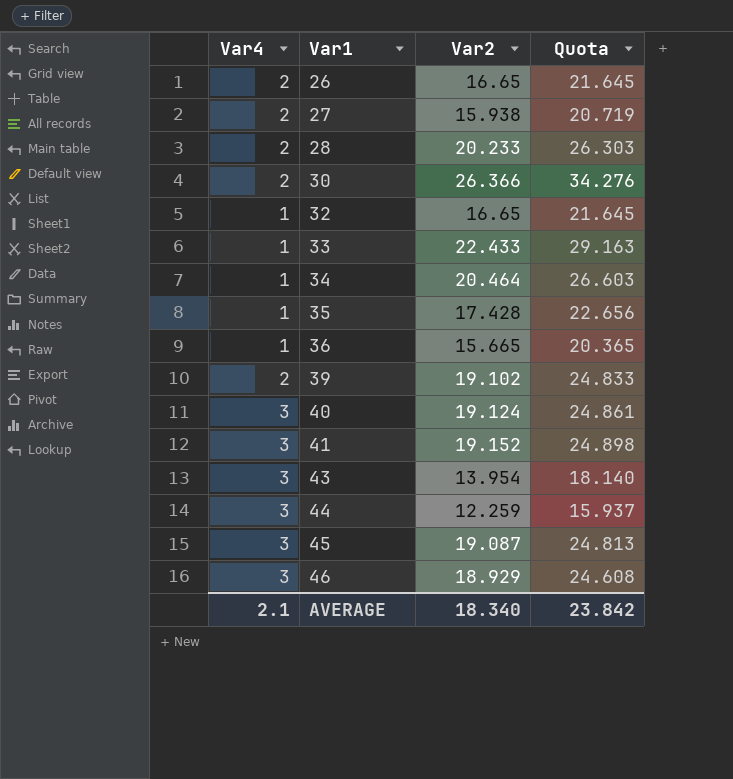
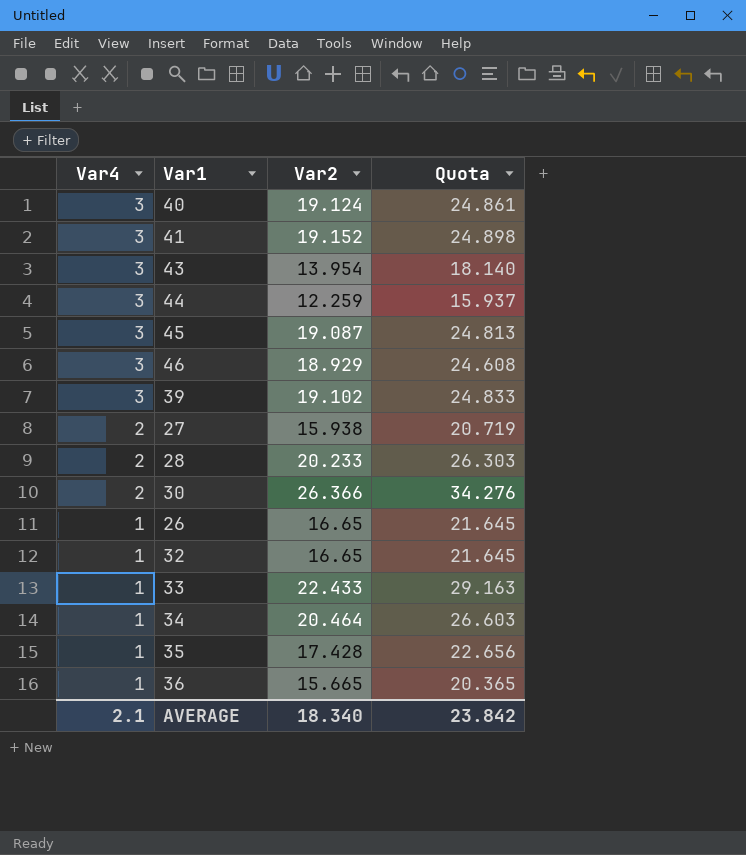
row order: Var1 ascending -> Var4 descending
39 | Var4: 2 -> 3
26 | Var4: 2 -> 1

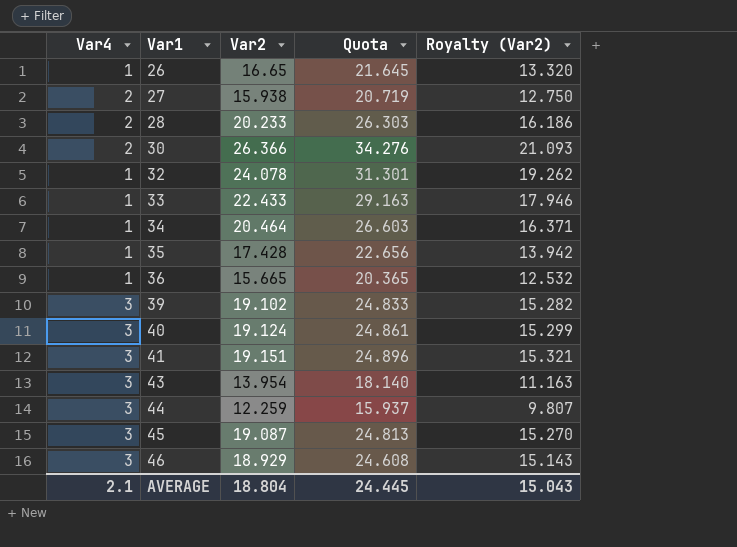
row order: Var4 descending -> Var1 ascending
column Royalty (Var2) | formula: none -> [Var2] * 0.8
32 | Var2: 16.65 -> 24.078
32 | Quota: 21.645 -> 31.301
41 | Var2: 19.152 -> 19.151
41 | Quota: 24.898 -> 24.896
AVERAGE | Var2: 18.340 -> 18.804
AVERAGE | Quota: 23.842 -> 24.445

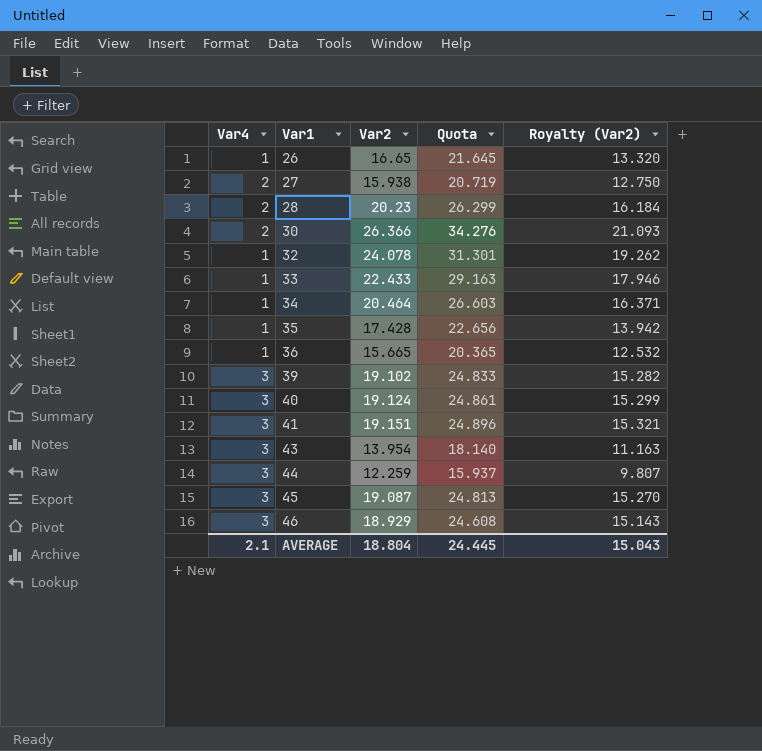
28 | Var2: 20.233 -> 20.23
28 | Quota: 26.303 -> 26.299
28 | Royalty (Var2): 16.186 -> 16.184

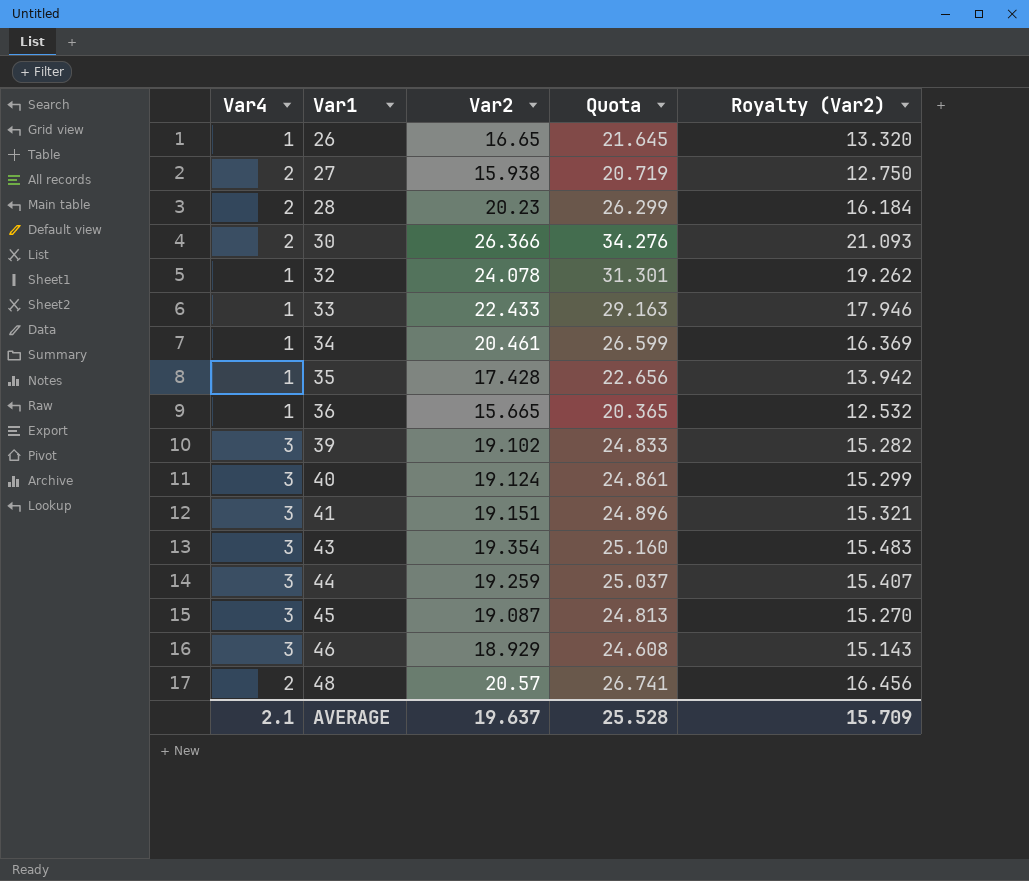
34 | Var2: 20.464 -> 20.461
34 | Quota: 26.603 -> 26.599
34 | Royalty (Var2): 16.371 -> 16.369
43 | Var2: 13.954 -> 19.354
43 | Quota: 18.140 -> 25.160
43 | Royalty (Var2): 11.163 -> 15.483
44 | Var2: 12.259 -> 19.259
44 | Quota: 15.937 -> 25.037
44 | Royalty (Var2): 9.807 -> 15.407
row 48: none -> 2 | 20.57 | 26.741 | 16.456
AVERAGE | Var2: 18.804 -> 19.637
AVERAGE | Quota: 24.445 -> 25.528
AVERAGE | Royalty (Var2): 15.043 -> 15.709

